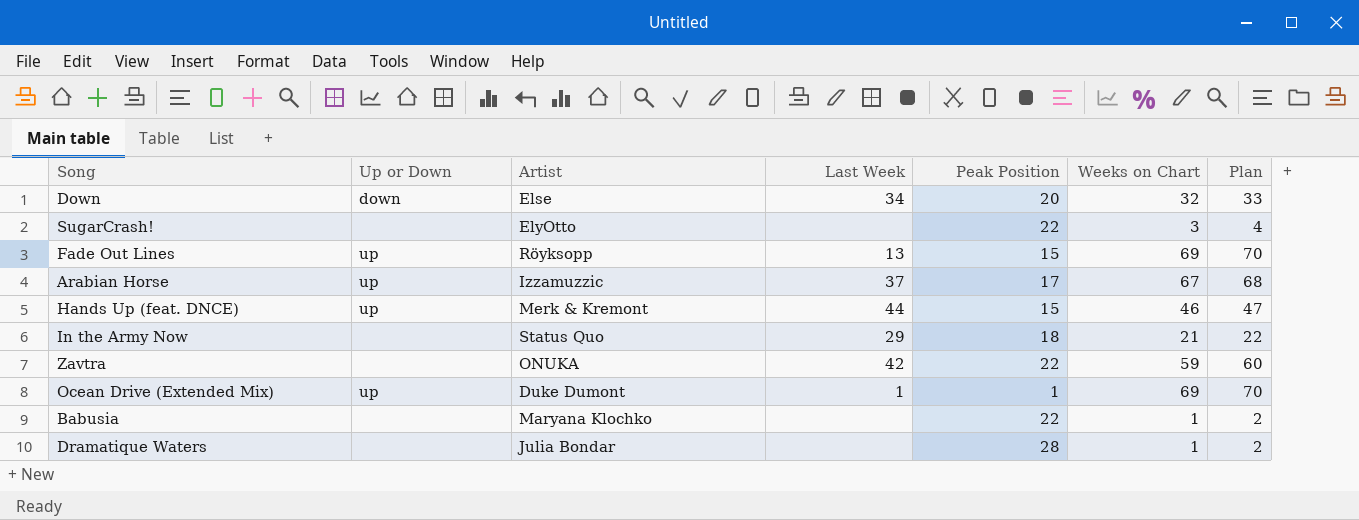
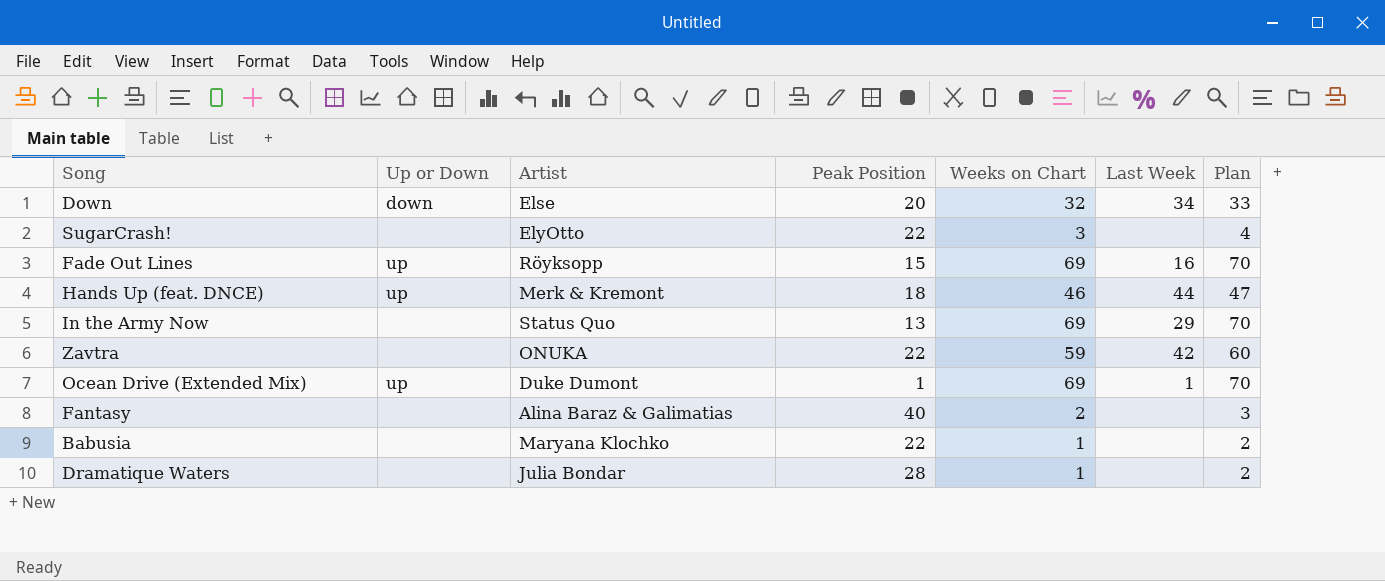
column Last Week | position: 4 -> 6
row Arabian Horse: up | Izzamuzzic | 37 | 17 | 67 | 68 -> none
Fade Out Lines | Last Week: 13 -> 16
Hands Up (feat. DNCE) | Peak Position: 15 -> 18
In the Army Now | Peak Position: 18 -> 13
In the Army Now | Weeks on Chart: 21 -> 69
In the Army Now | Plan: 22 -> 70
row Fantasy: none -> none | Alina Baraz & Galimatias | 40 | 2 | none | 3

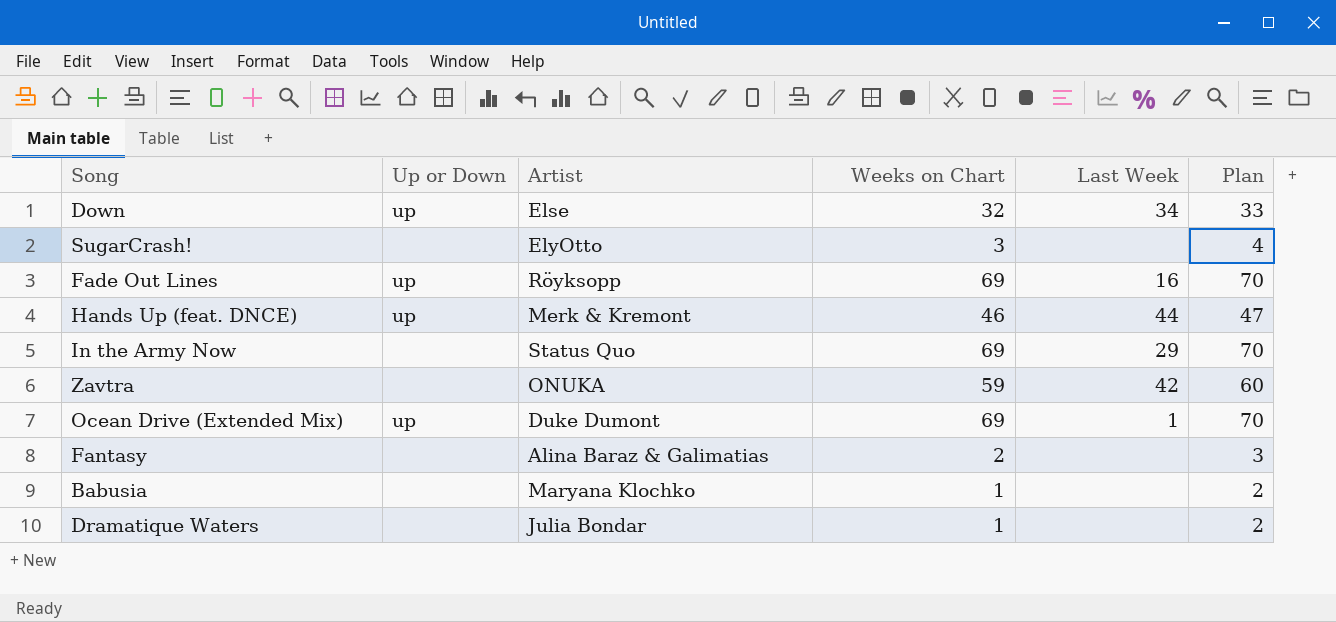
column Peak Position | position: 4 -> none
Down | Up or Down: down -> up

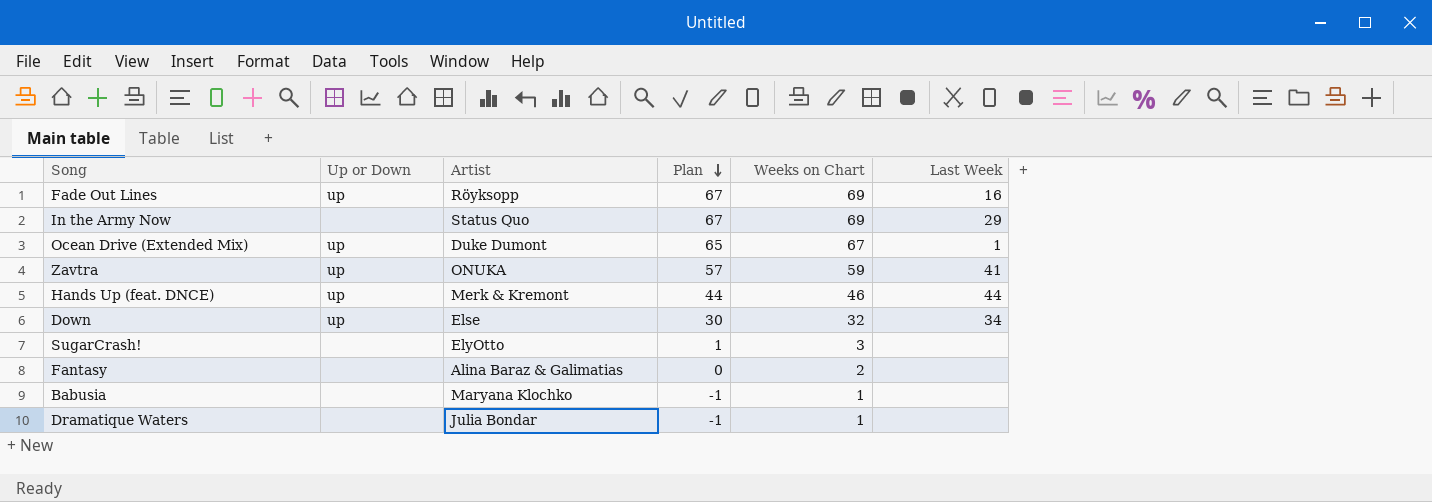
row order: none -> Plan descending
column Plan | formula: [Weeks on Chart] + 1 -> [Weeks on Chart] - 2
column Plan | position: 6 -> 4
Ocean Drive (Extended Mix) | Weeks on Chart: 69 -> 67
Zavtra | Up or Down: none -> up
Zavtra | Last Week: 42 -> 41

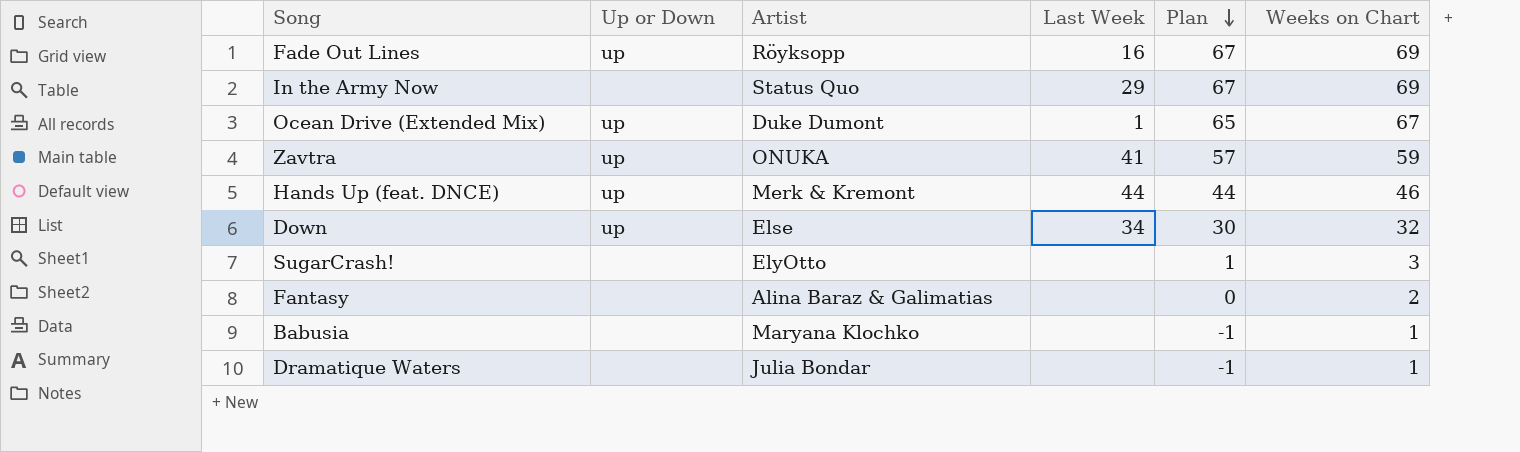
column Last Week | position: 6 -> 4

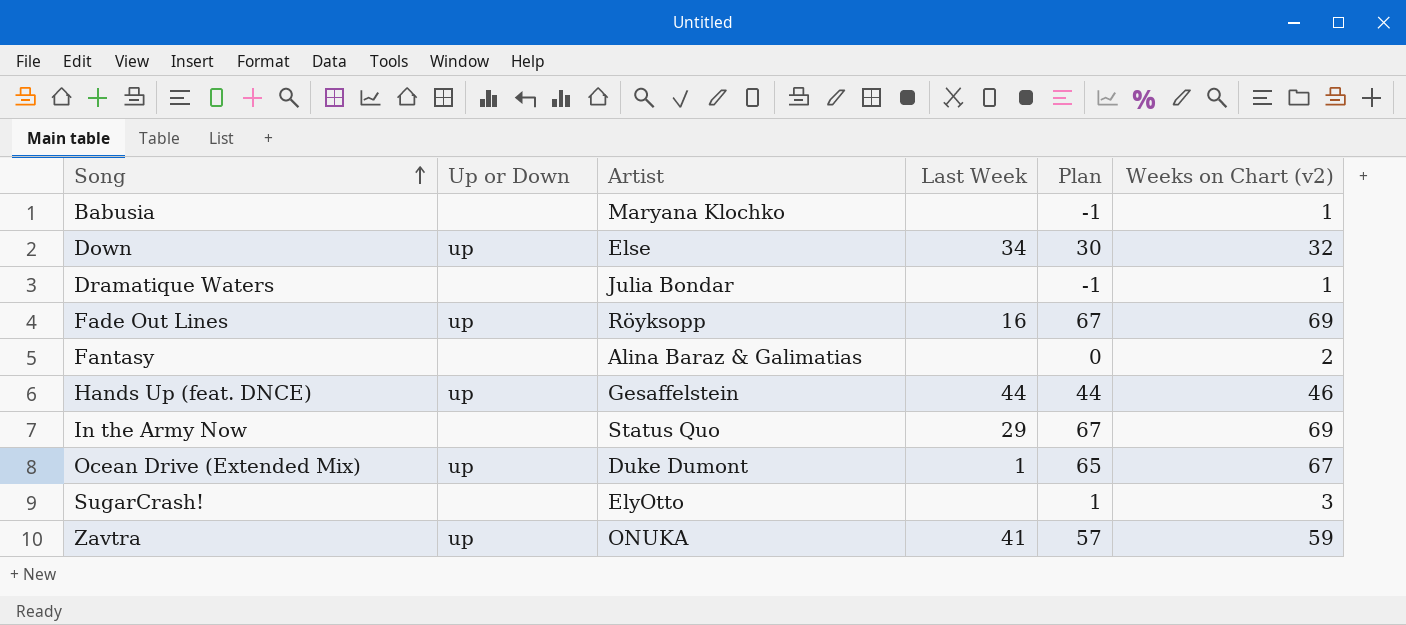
row order: Plan descending -> Song ascending
column name: Weeks on Chart -> Weeks on Chart (v2)
Hands Up (feat. DNCE) | Artist: Merk & Kremont -> Gesaffelstein

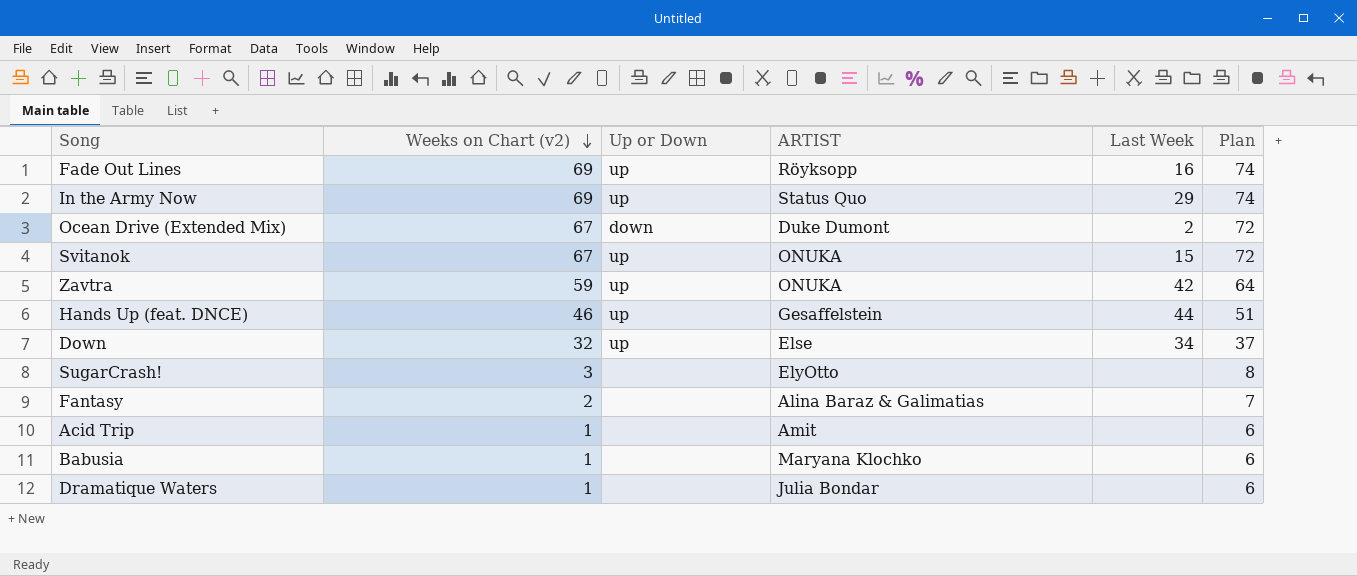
row order: Song ascending -> Weeks on Chart (v2) descending
column Weeks on Chart (v2) | position: 6 -> 2
column name: Artist -> ARTIST
column Plan | formula: [Weeks on Chart (v2)] - 2 -> [Weeks on Chart (v2)] + 5
In the Army Now | Up or Down: none -> up
Ocean Drive (Extended Mix) | Up or Down: up -> down
Ocean Drive (Extended Mix) | Last Week: 1 -> 2
row Svitanok: none -> 67 | up | ONUKA | 15 | 72
Zavtra | Last Week: 41 -> 42
row Acid Trip: none -> 1 | none | Amit | none | 6

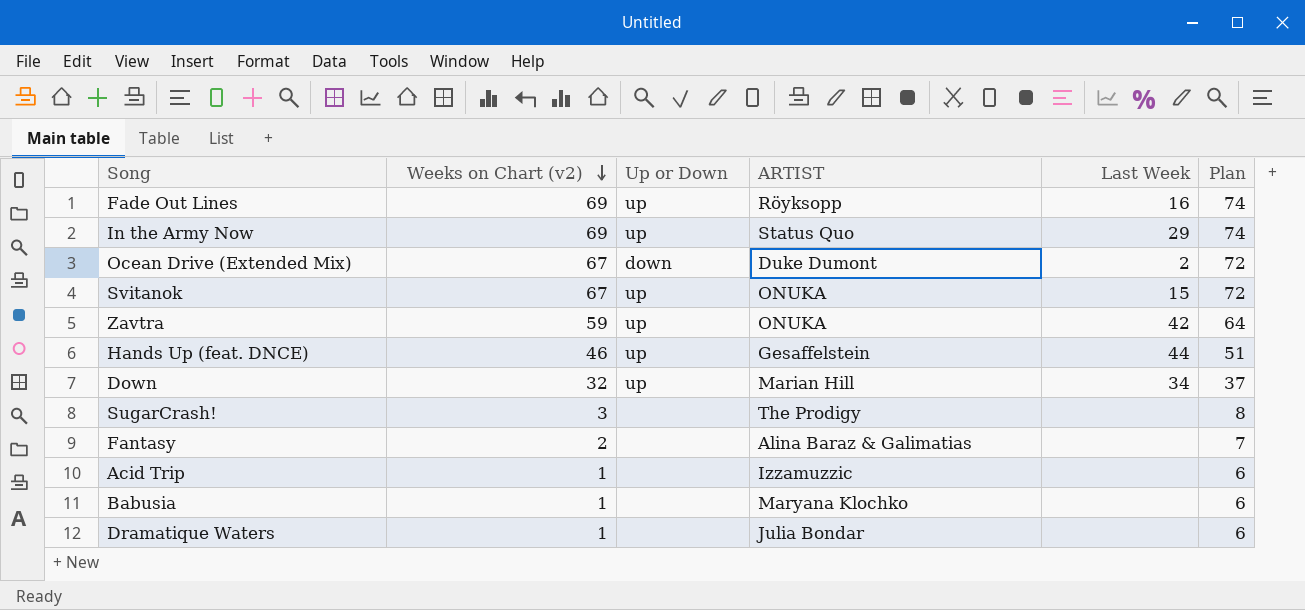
Down | ARTIST: Else -> Marian Hill
SugarCrash! | ARTIST: ElyOtto -> The Prodigy
Acid Trip | ARTIST: Amit -> Izzamuzzic

